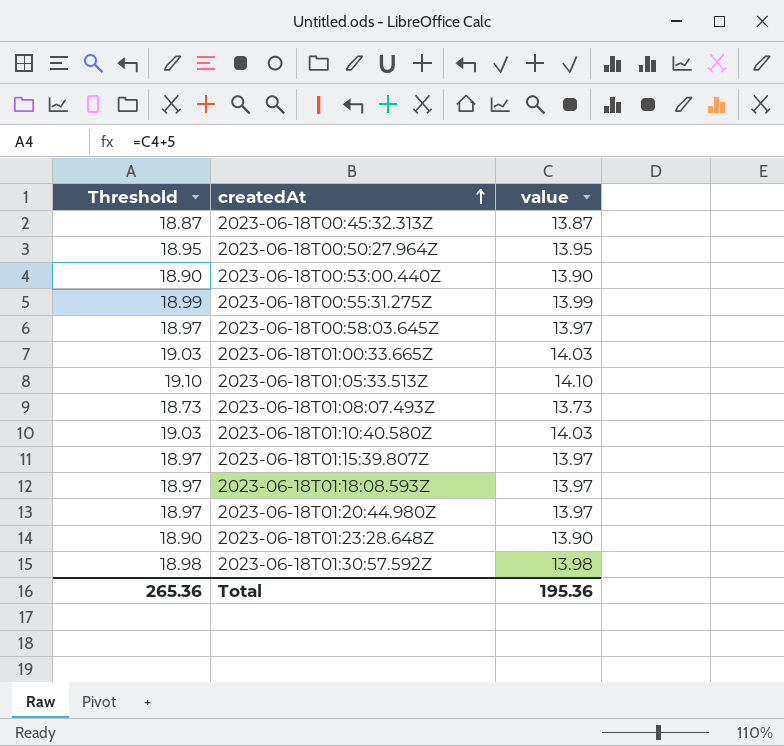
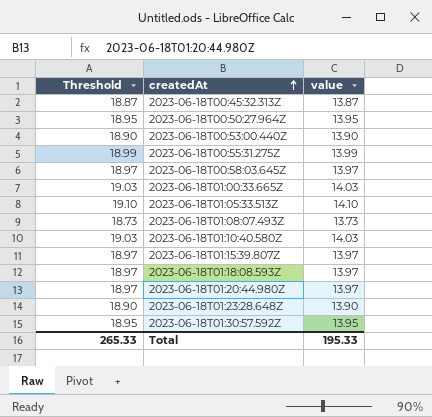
2023-06-18T01:30:57.592Z | Threshold: 18.98 -> 18.95
2023-06-18T01:30:57.592Z | value: 13.98 -> 13.95
Total | Threshold: 265.36 -> 265.33
Total | value: 195.36 -> 195.33

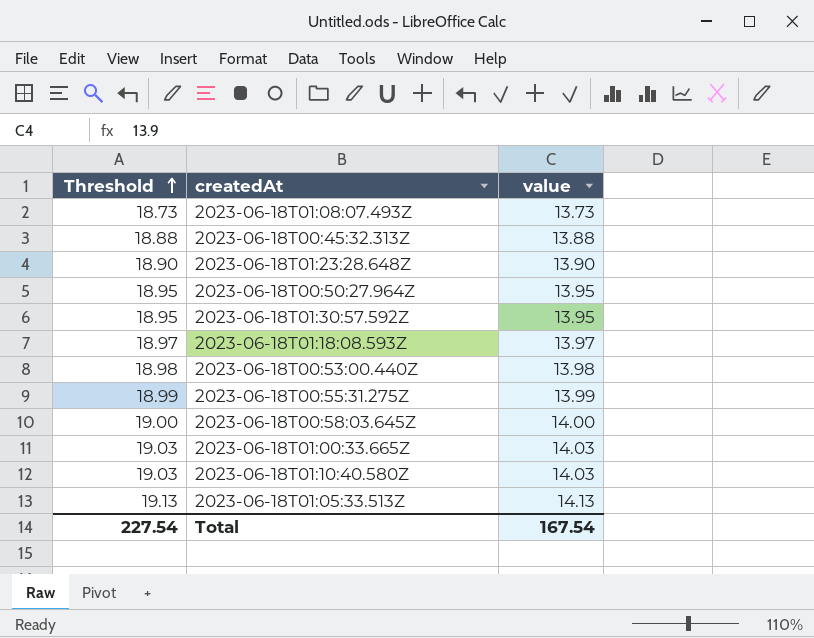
row order: createdAt ascending -> Threshold ascending
row 2023-06-18T01:15:39.807Z: 18.97 | 13.97 -> none
row 2023-06-18T01:20:44.980Z: 18.97 | 13.97 -> none
2023-06-18T00:45:32.313Z | Threshold: 18.87 -> 18.88
2023-06-18T00:45:32.313Z | value: 13.87 -> 13.88
2023-06-18T00:53:00.440Z | Threshold: 18.90 -> 18.98
2023-06-18T00:53:00.440Z | value: 13.90 -> 13.98
2023-06-18T00:58:03.645Z | Threshold: 18.97 -> 19.00
2023-06-18T00:58:03.645Z | value: 13.97 -> 14.00
2023-06-18T01:05:33.513Z | Threshold: 19.10 -> 19.13
2023-06-18T01:05:33.513Z | value: 14.10 -> 14.13
Total | Threshold: 265.33 -> 227.54
Total | value: 195.33 -> 167.54

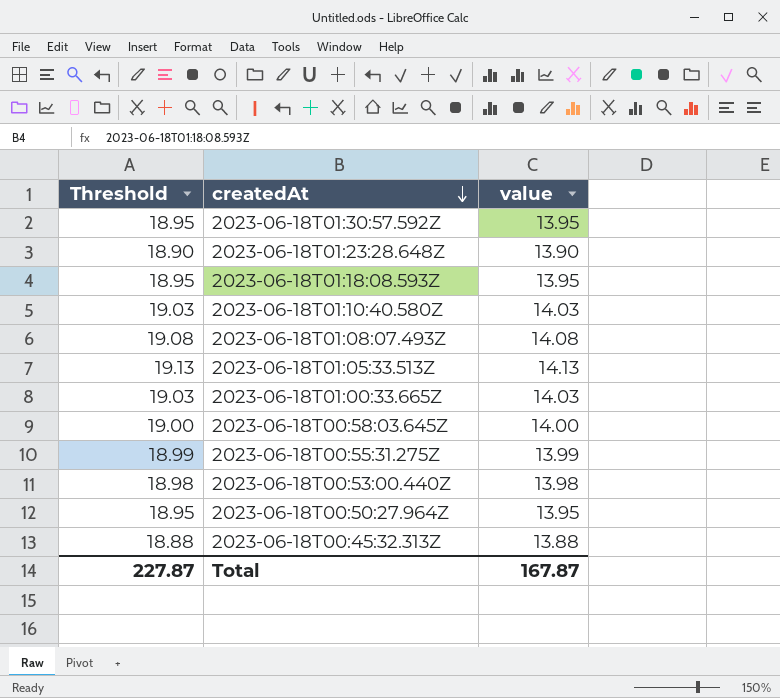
row order: Threshold ascending -> createdAt descending
2023-06-18T01:18:08.593Z | Threshold: 18.97 -> 18.95
2023-06-18T01:18:08.593Z | value: 13.97 -> 13.95
2023-06-18T01:08:07.493Z | Threshold: 18.73 -> 19.08
2023-06-18T01:08:07.493Z | value: 13.73 -> 14.08
Total | Threshold: 227.54 -> 227.87
Total | value: 167.54 -> 167.87

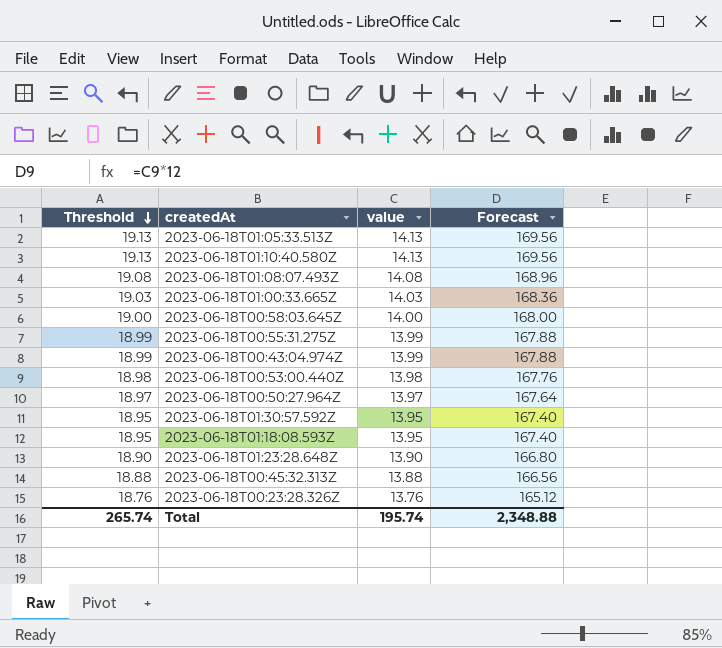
row order: createdAt descending -> Threshold descending
column Forecast | formula: none -> [value] * 12
2023-06-18T01:10:40.580Z | Threshold: 19.03 -> 19.13
2023-06-18T01:10:40.580Z | value: 14.03 -> 14.13
row 2023-06-18T00:43:04.974Z: none -> 18.99 | 13.99 | 167.88
2023-06-18T00:50:27.964Z | Threshold: 18.95 -> 18.97
2023-06-18T00:50:27.964Z | value: 13.95 -> 13.97
row 2023-06-18T00:23:28.326Z: none -> 18.76 | 13.76 | 165.12
Total | Threshold: 227.87 -> 265.74
Total | value: 167.87 -> 195.74

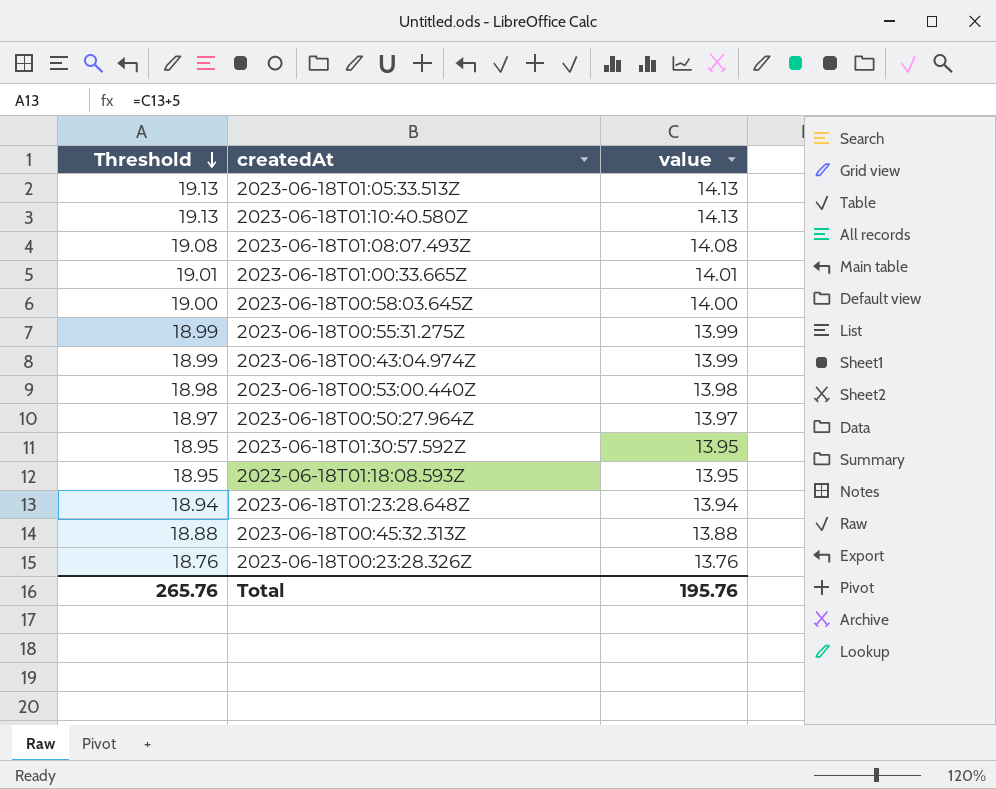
column Forecast | formula: [value] * 12 -> none
2023-06-18T01:00:33.665Z | Threshold: 19.03 -> 19.01
2023-06-18T01:00:33.665Z | value: 14.03 -> 14.01
2023-06-18T01:23:28.648Z | Threshold: 18.90 -> 18.94
2023-06-18T01:23:28.648Z | value: 13.90 -> 13.94
Total | Threshold: 265.74 -> 265.76
Total | value: 195.74 -> 195.76

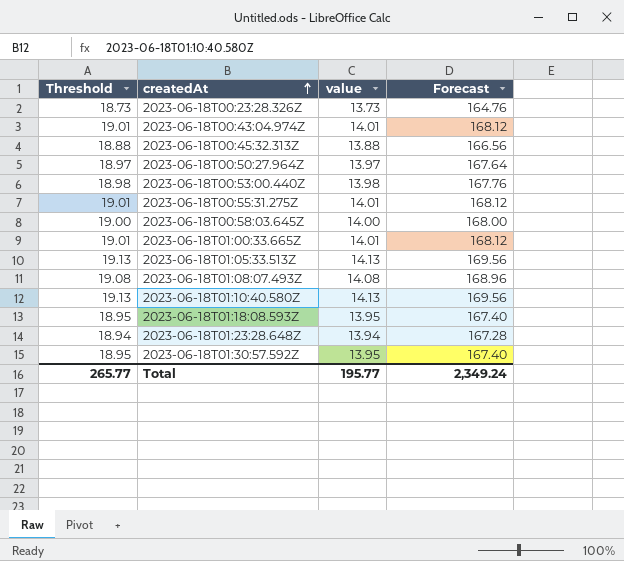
row order: Threshold descending -> createdAt ascending
column Forecast | formula: none -> [value] * 12
2023-06-18T00:23:28.326Z | Threshold: 18.76 -> 18.73
2023-06-18T00:23:28.326Z | value: 13.76 -> 13.73
2023-06-18T00:43:04.974Z | Threshold: 18.99 -> 19.01
2023-06-18T00:43:04.974Z | value: 13.99 -> 14.01
2023-06-18T00:55:31.275Z | Threshold: 18.99 -> 19.01
2023-06-18T00:55:31.275Z | value: 13.99 -> 14.01
Total | Threshold: 265.76 -> 265.77
Total | value: 195.76 -> 195.77

